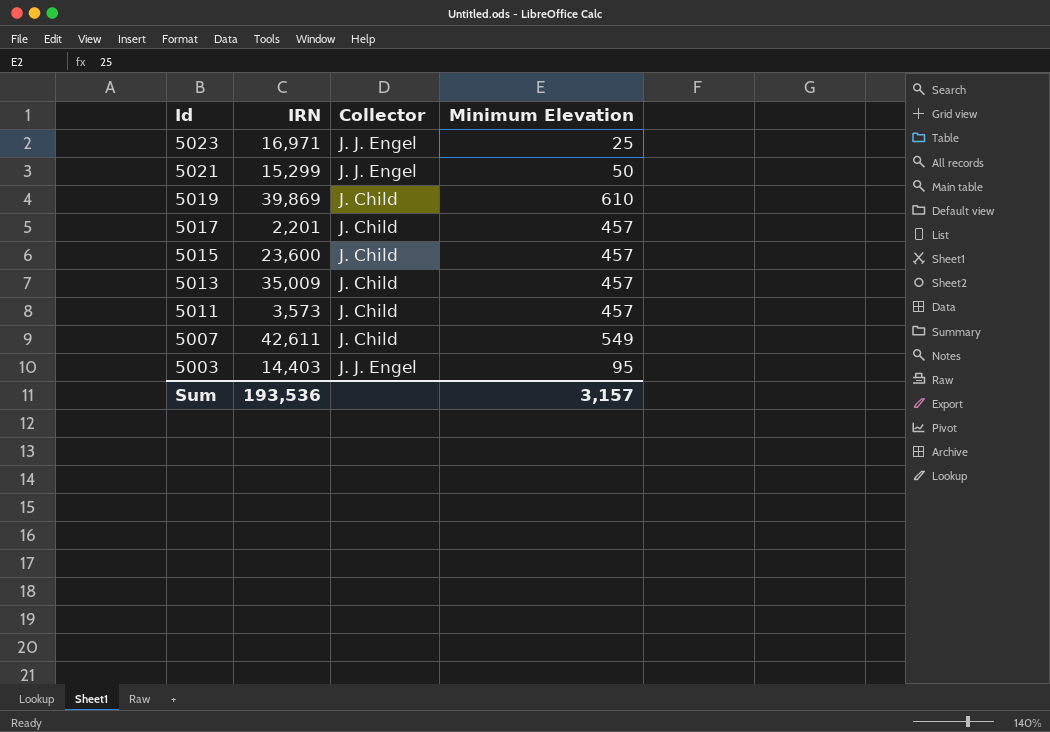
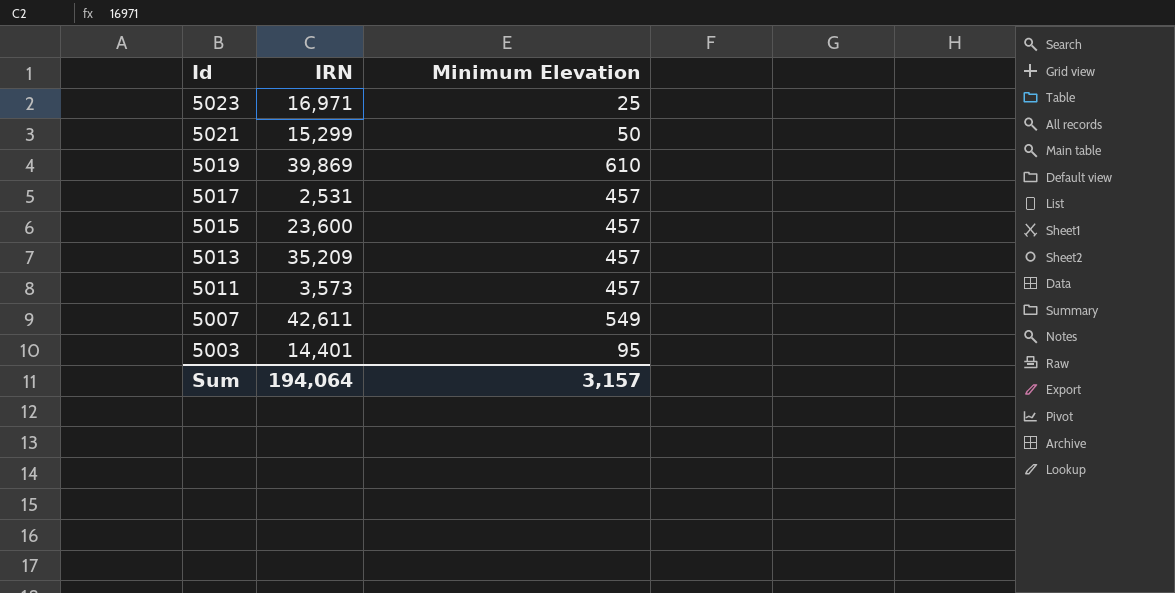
column Collector | position: 3 -> none
5017 | IRN: 2,201 -> 2,531
5013 | IRN: 35,009 -> 35,209
5003 | IRN: 14,403 -> 14,401
Sum | IRN: 193,536 -> 194,064

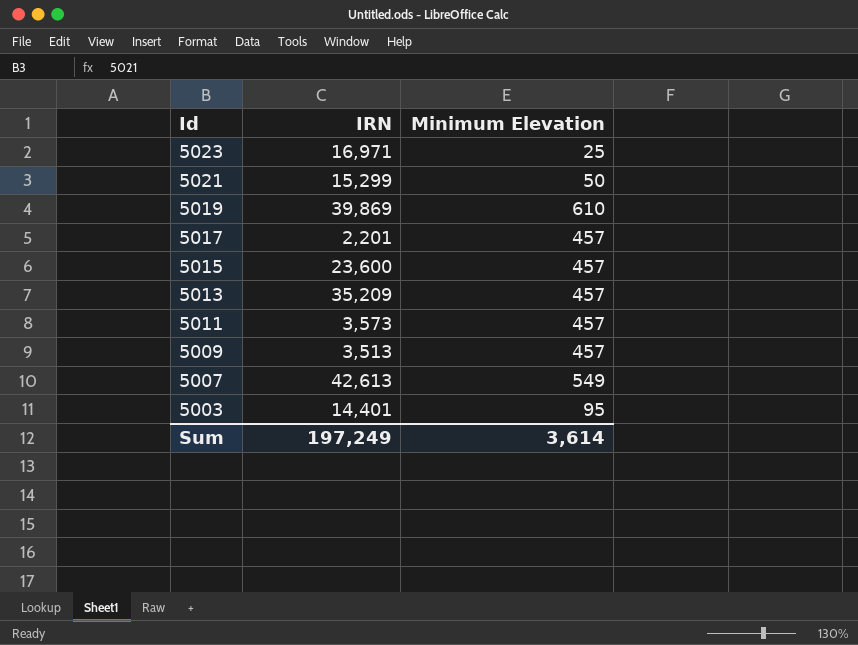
5017 | IRN: 2,531 -> 2,201
row 5009: none -> 3,513 | 457
5007 | IRN: 42,611 -> 42,613
Sum | IRN: 194,064 -> 197,249
Sum | Minimum Elevation: 3,157 -> 3,614

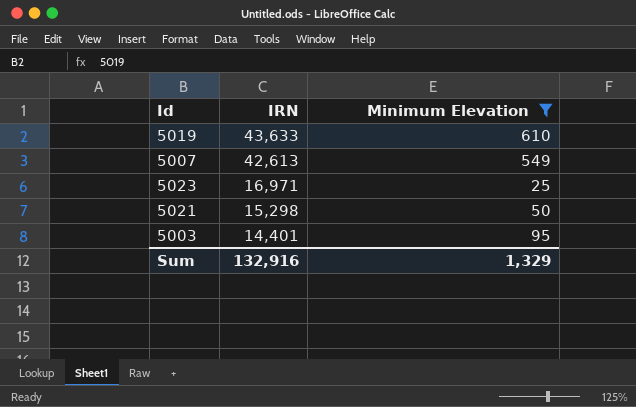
filter: none -> Minimum Elevation != 457
row order: Id descending -> IRN descending
5019 | IRN: 39,869 -> 43,633
5021 | IRN: 15,299 -> 15,298
Sum | IRN: 197,249 -> 132,916
Sum | Minimum Elevation: 3,614 -> 1,329

